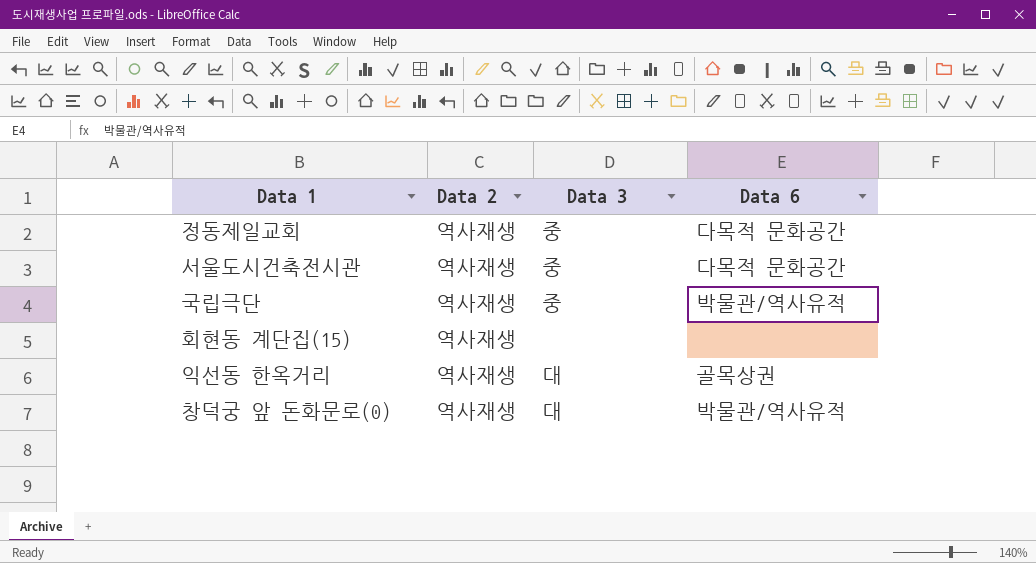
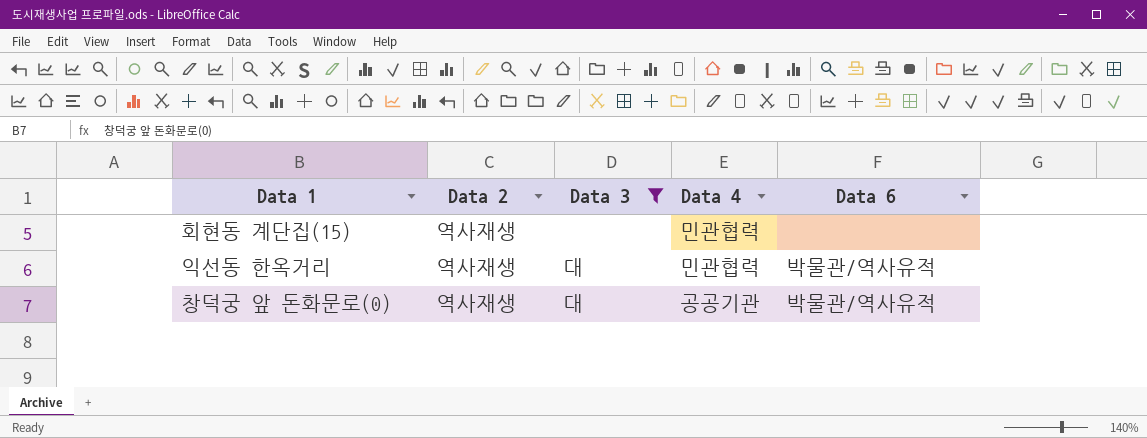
filter: none -> Data 3 != 중
column Data 4 | position: none -> 4
익선동 한옥거리 | Data 6: 골목상권 -> 박물관/역사유적

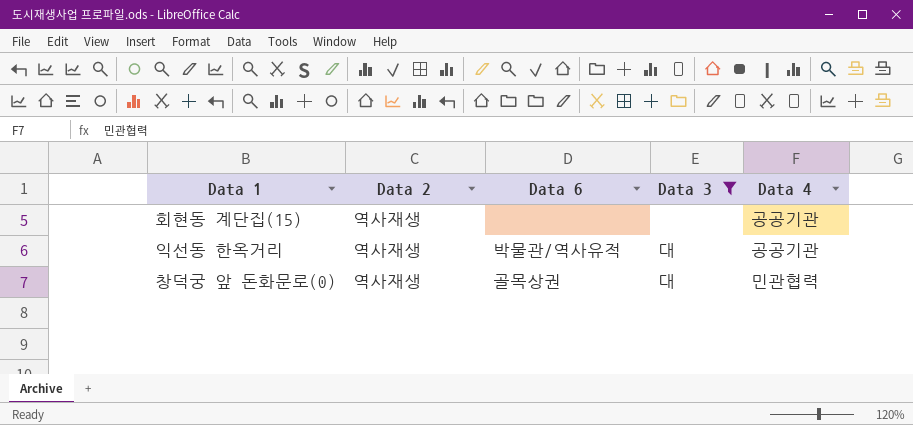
column Data 6 | position: 5 -> 3
회현동 계단집(15) | Data 4: 민관협력 -> 공공기관
익선동 한옥거리 | Data 4: 민관협력 -> 공공기관
창덕궁 앞 돈화문로(0) | Data 6: 박물관/역사유적 -> 골목상권
창덕궁 앞 돈화문로(0) | Data 4: 공공기관 -> 민관협력

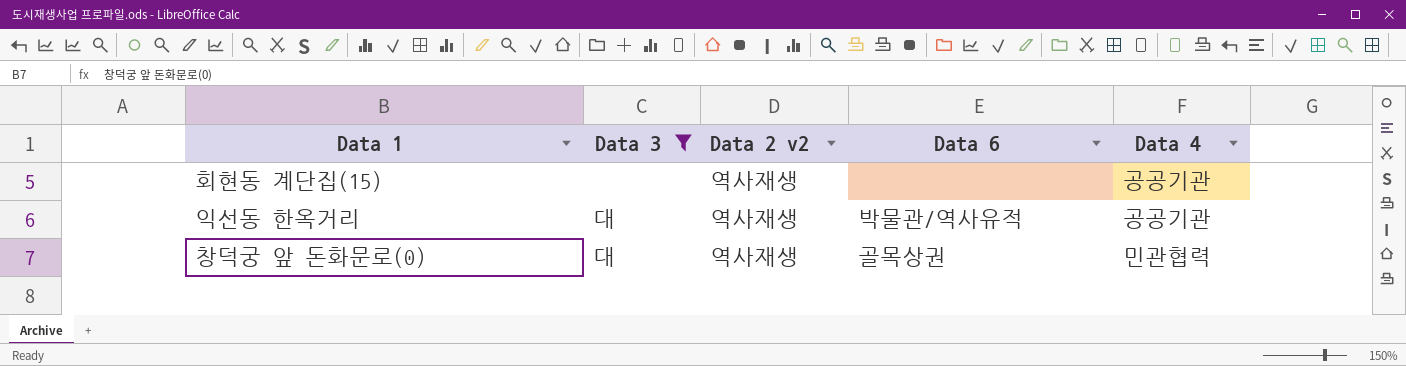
column Data 3 | position: 4 -> 2
column name: Data 2 -> Data 2 v2

